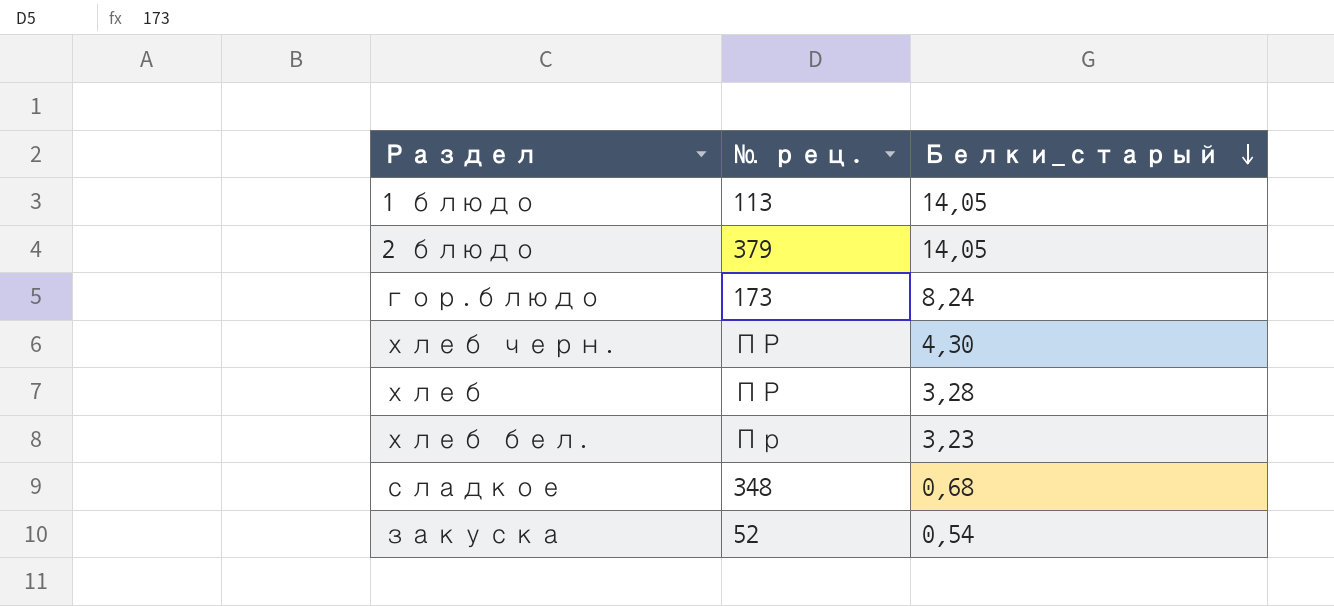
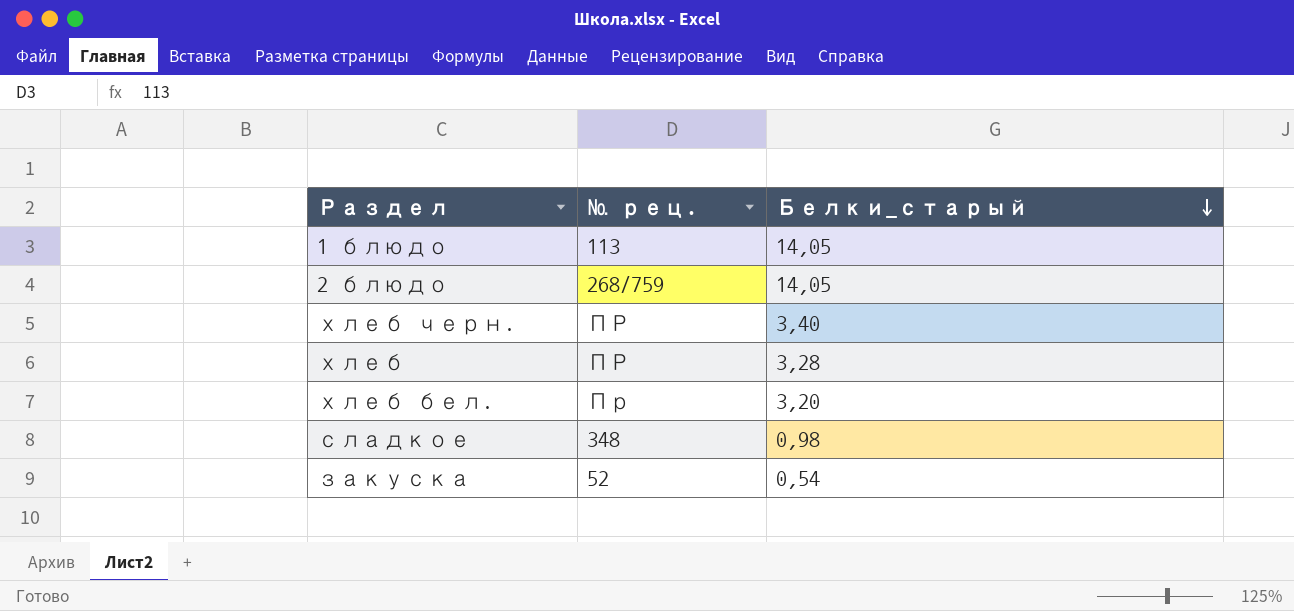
row гор.блюдо: 173 | 8,24 -> none
2 блюдо | № рец.: 379 -> 268/759
хлеб черн. | Белки_старый: 4,30 -> 3,40
хлеб бел. | Белки_старый: 3,23 -> 3,20
сладкое | Белки_старый: 0,68 -> 0,98

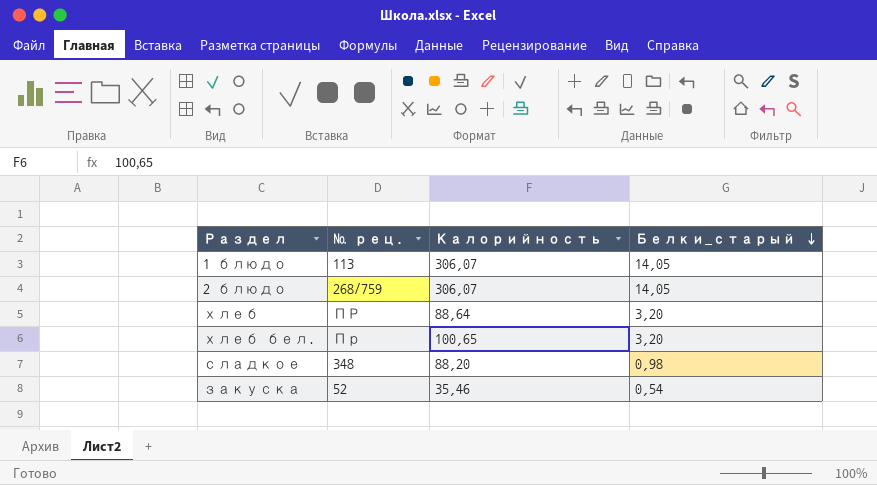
column Калорийность | position: none -> 3
row хлеб черн.: ПР | 3,40 -> none
хлеб | Белки_старый: 3,28 -> 3,20

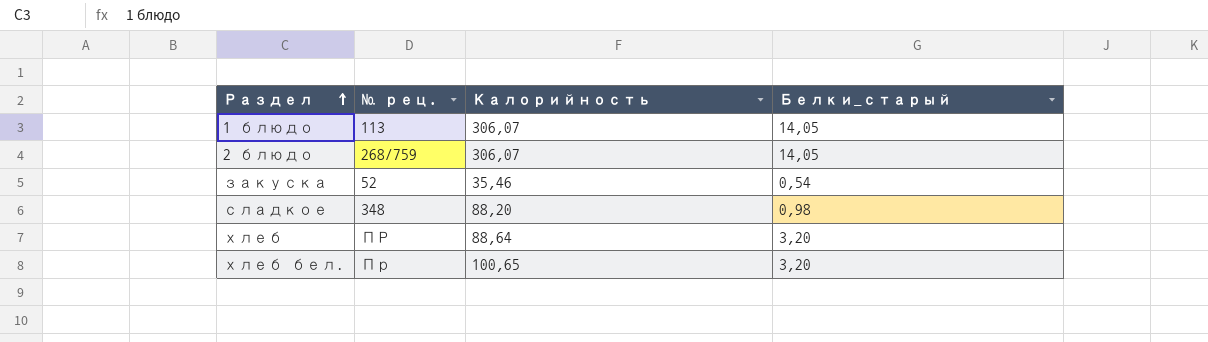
row order: Белки_старый descending -> Раздел ascending

